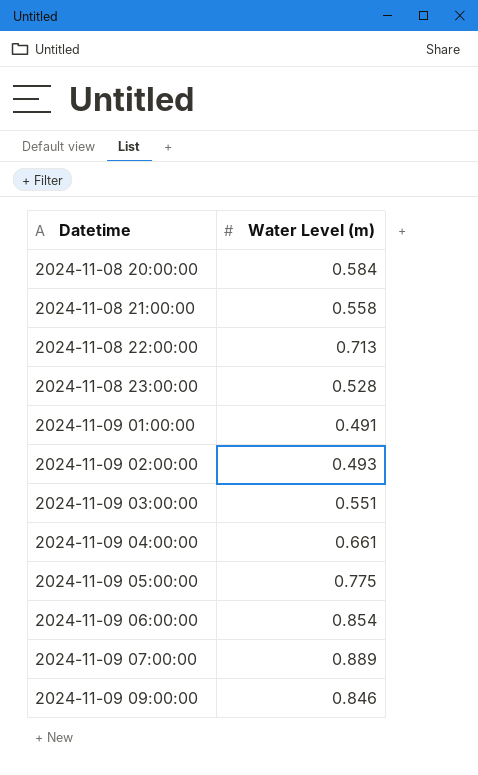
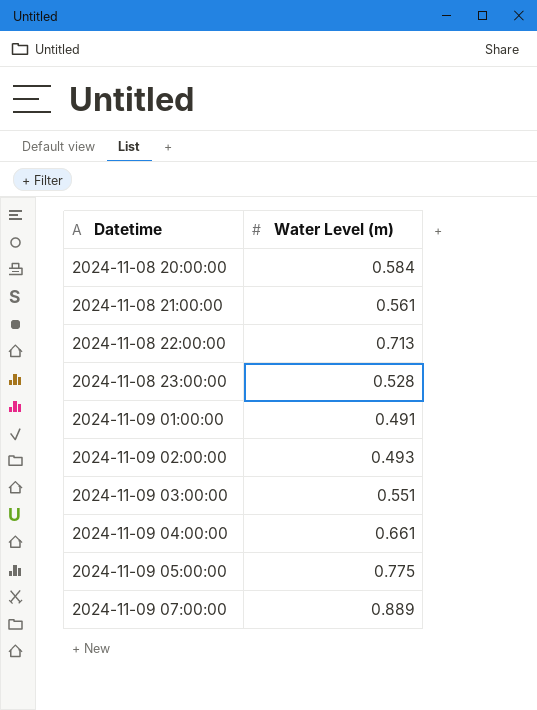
row 2024-11-09 06:00:00: 0.854 -> none
row 2024-11-09 09:00:00: 0.846 -> none
2024-11-08 21:00:00 | Water Level (m): 0.558 -> 0.561

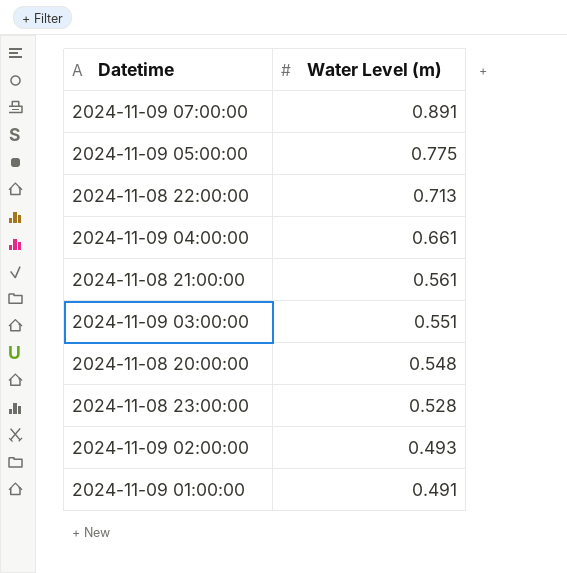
row order: Datetime ascending -> Water Level (m) descending
2024-11-09 07:00:00 | Water Level (m): 0.889 -> 0.891
2024-11-08 20:00:00 | Water Level (m): 0.584 -> 0.548

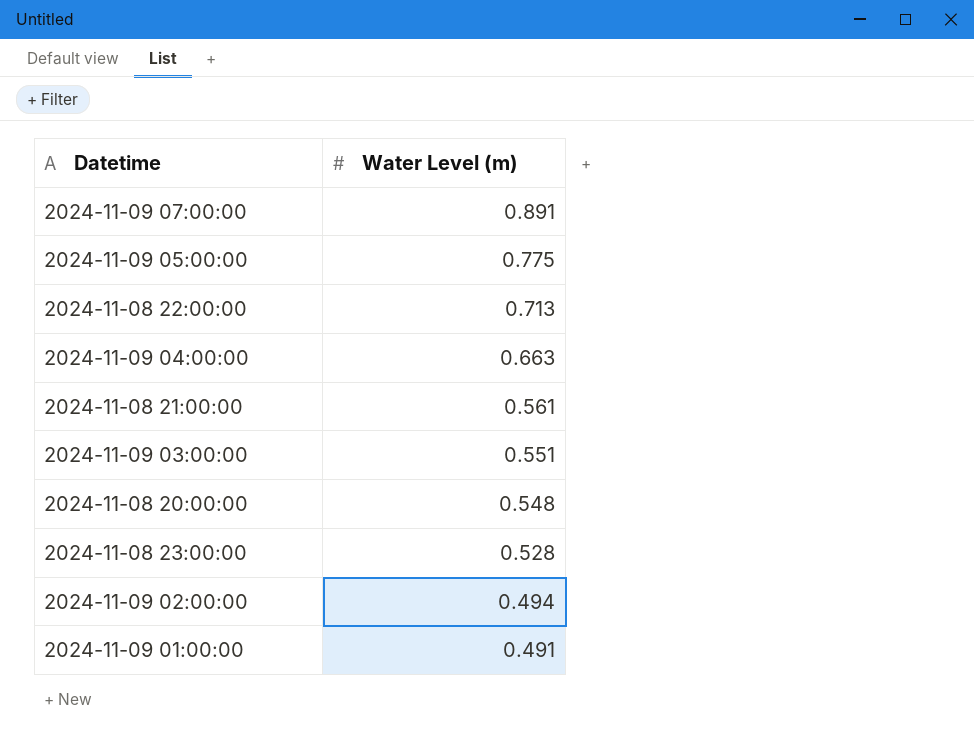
2024-11-09 04:00:00 | Water Level (m): 0.661 -> 0.663
2024-11-09 02:00:00 | Water Level (m): 0.493 -> 0.494

